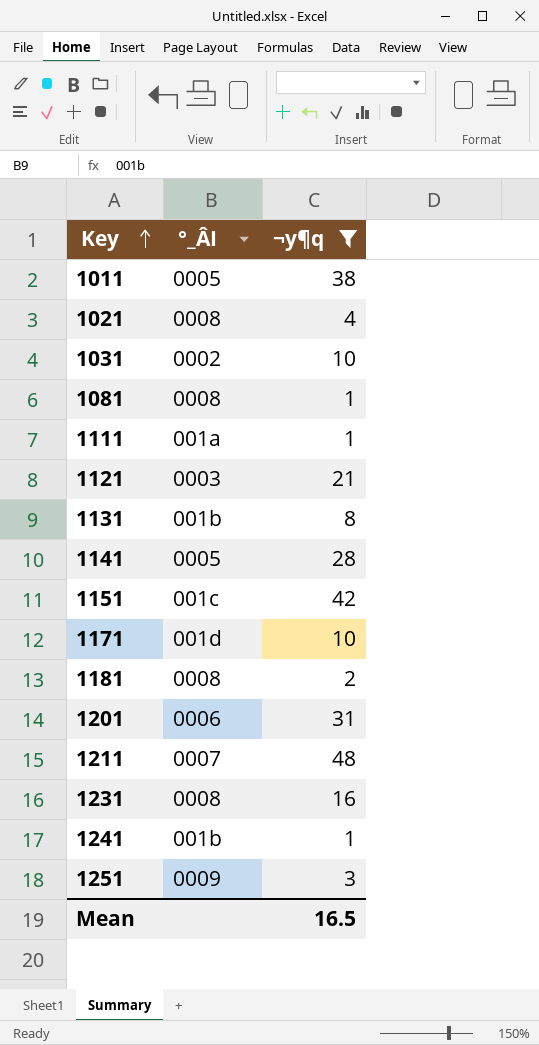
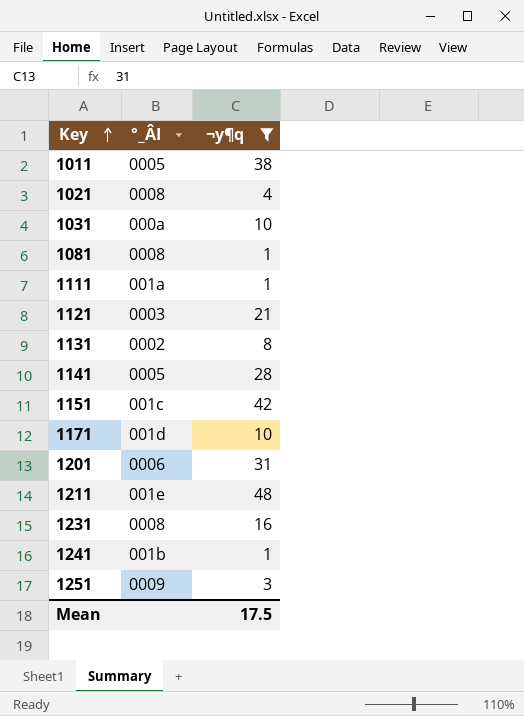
row 1181: 0008 | 2 -> none
1031 | °_ÂI: 0002 -> 000a
1131 | °_ÂI: 001b -> 0002
1211 | °_ÂI: 0007 -> 001e
Mean | ¬y¶q: 16.5 -> 17.5

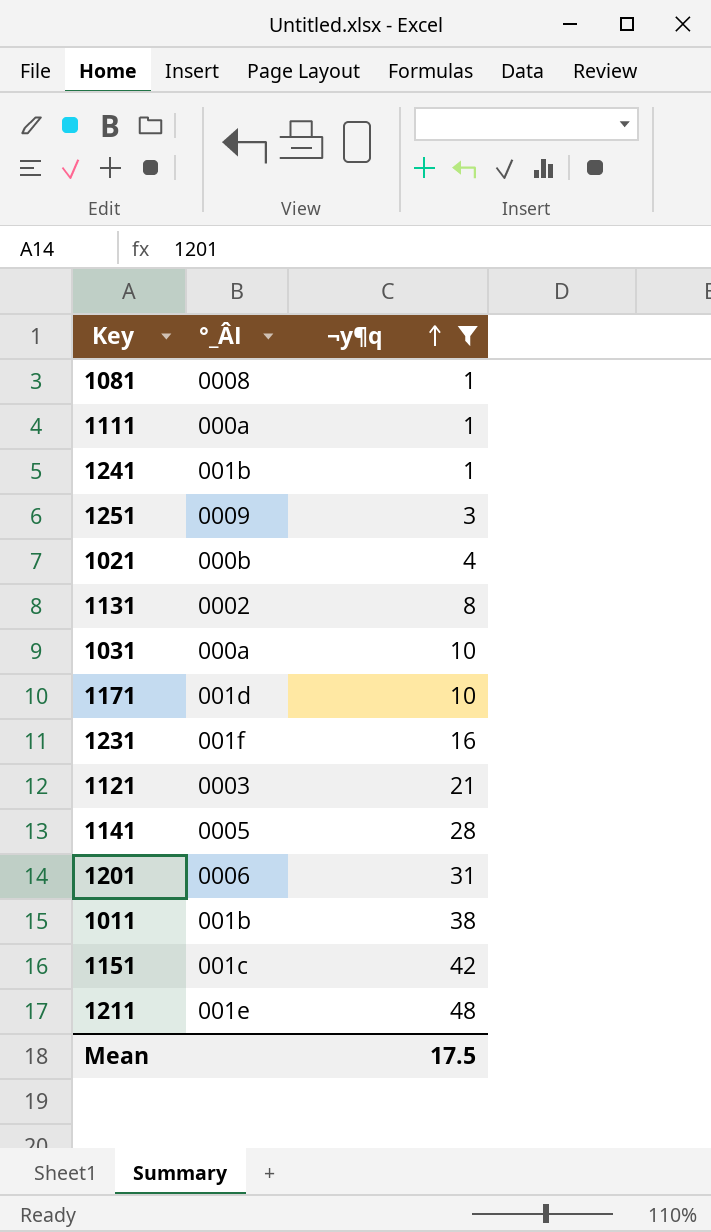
row order: Key ascending -> ¬y¶q ascending
1111 | °_ÂI: 001a -> 000a
1021 | °_ÂI: 0008 -> 000b
1231 | °_ÂI: 0008 -> 001f
1011 | °_ÂI: 0005 -> 001b

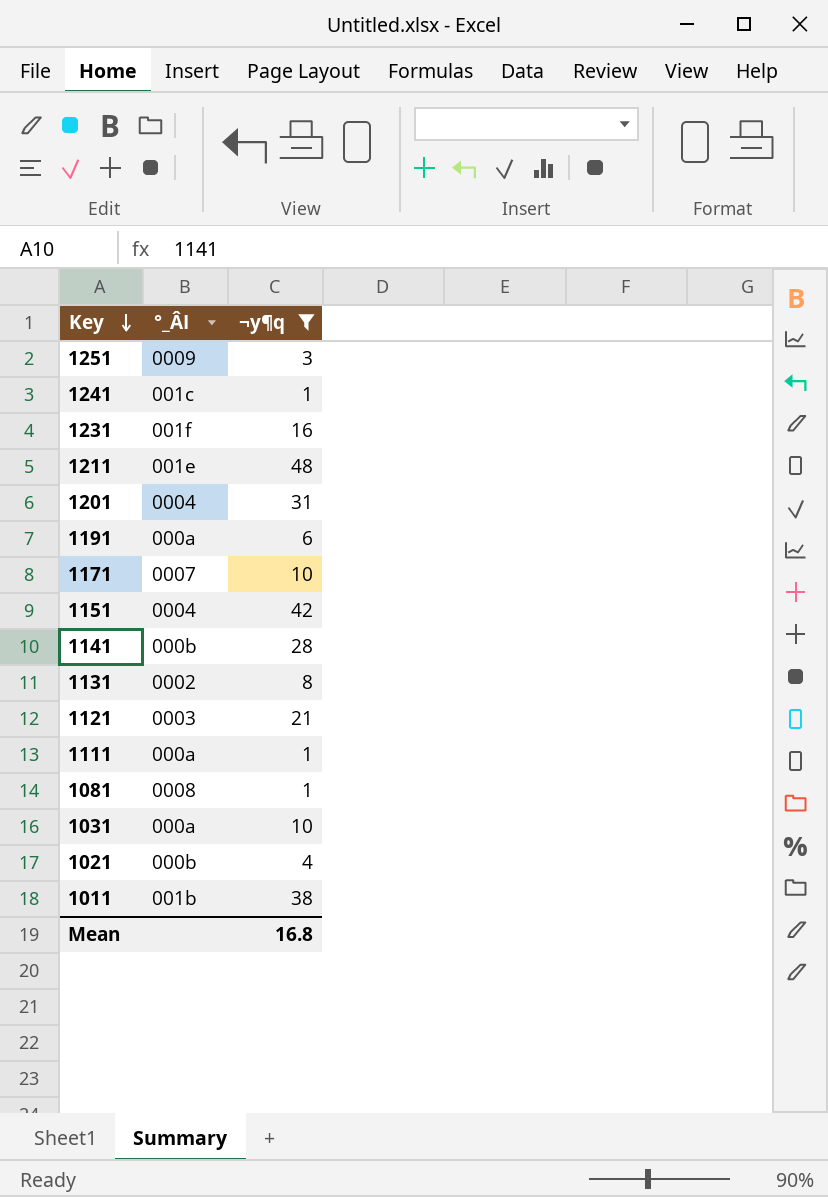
row order: ¬y¶q ascending -> Key descending
1241 | °_ÂI: 001b -> 001c
1201 | °_ÂI: 0006 -> 0004
row 1191: none -> 000a | 6
1171 | °_ÂI: 001d -> 0007
1151 | °_ÂI: 001c -> 0004
1141 | °_ÂI: 0005 -> 000b
Mean | ¬y¶q: 17.5 -> 16.8

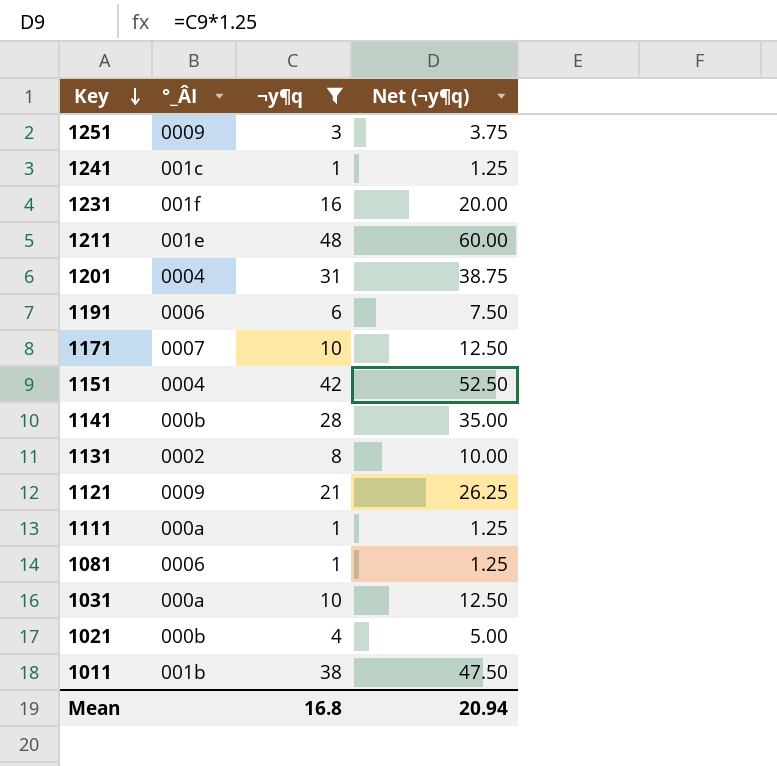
column Net (¬y¶q) | formula: none -> [¬y¶q] * 1.25
1191 | °_ÂI: 000a -> 0006
1121 | °_ÂI: 0003 -> 0009
1081 | °_ÂI: 0008 -> 0006

